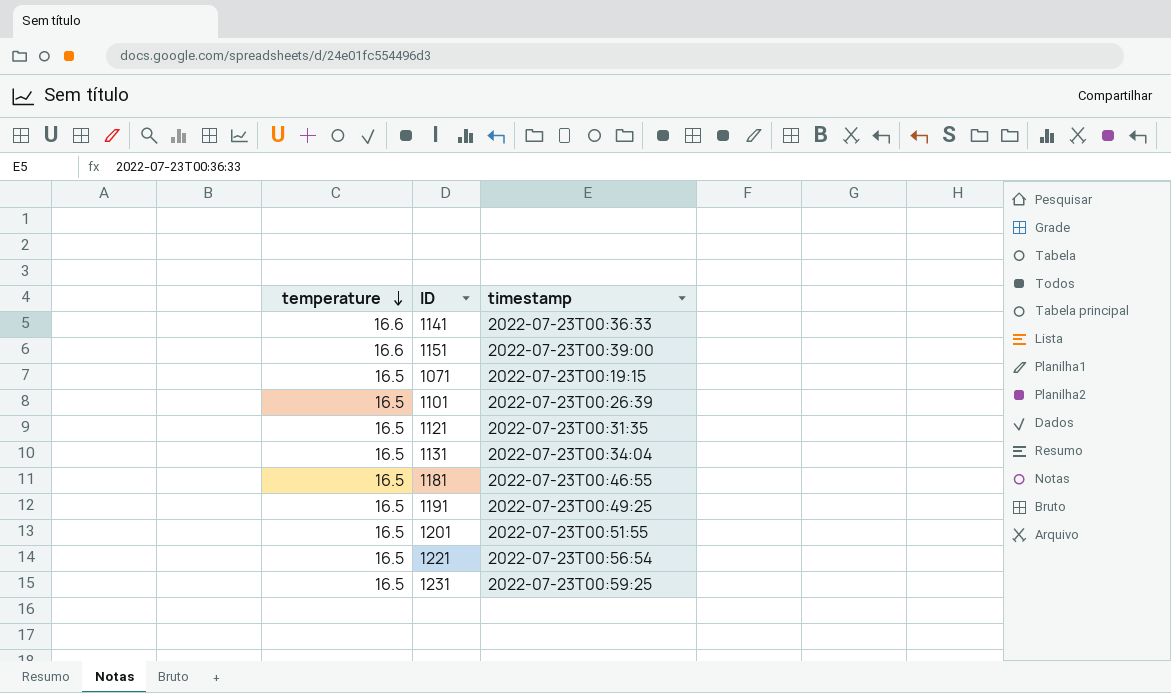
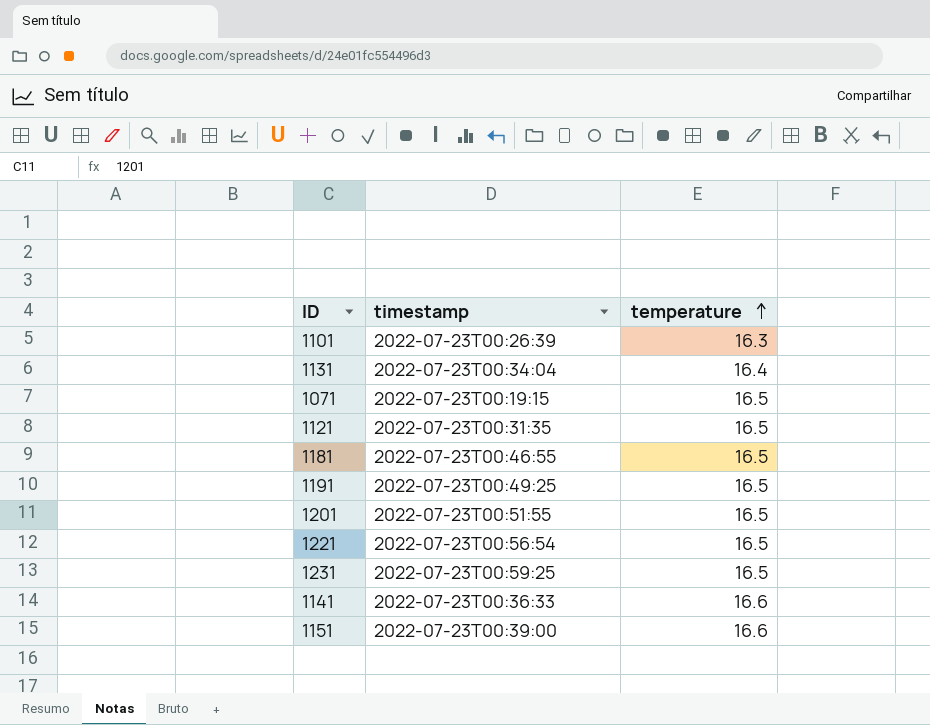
row order: temperature descending -> temperature ascending
column temperature | position: 1 -> 3
1101 | temperature: 16.5 -> 16.3
1131 | temperature: 16.5 -> 16.4

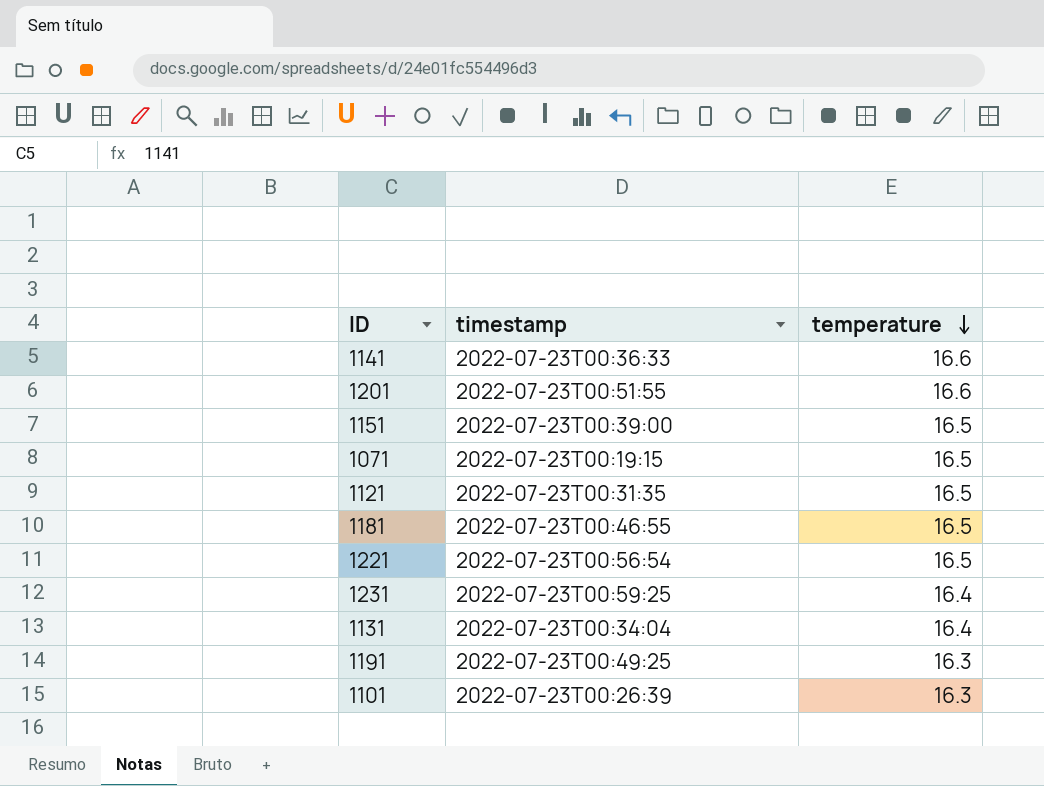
row order: temperature ascending -> temperature descending
1201 | temperature: 16.5 -> 16.6
1151 | temperature: 16.6 -> 16.5
1231 | temperature: 16.5 -> 16.4
1191 | temperature: 16.5 -> 16.3

